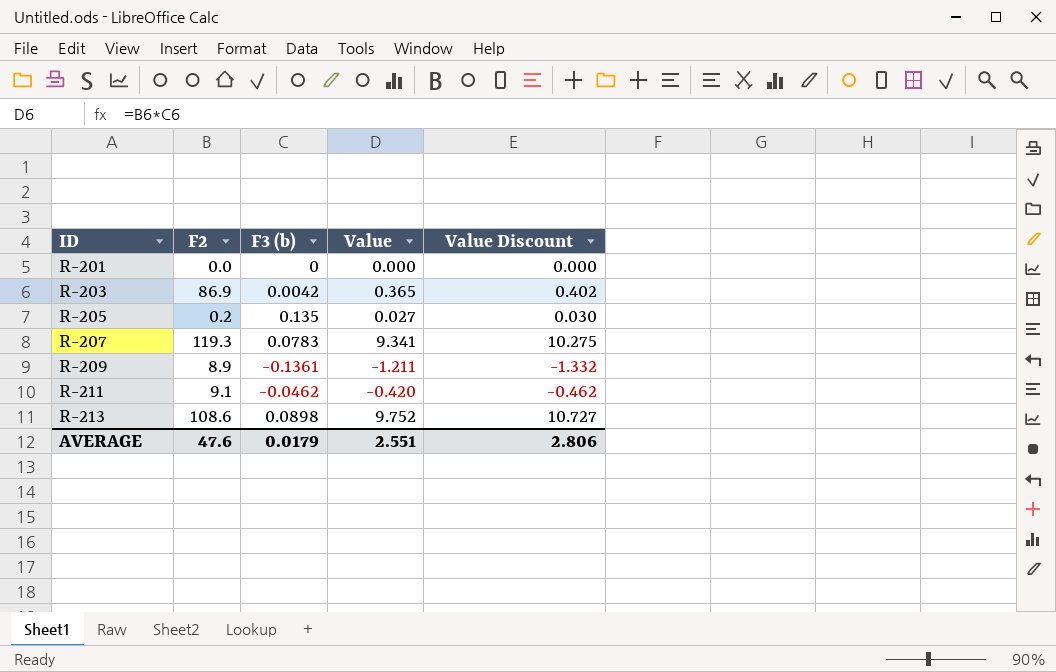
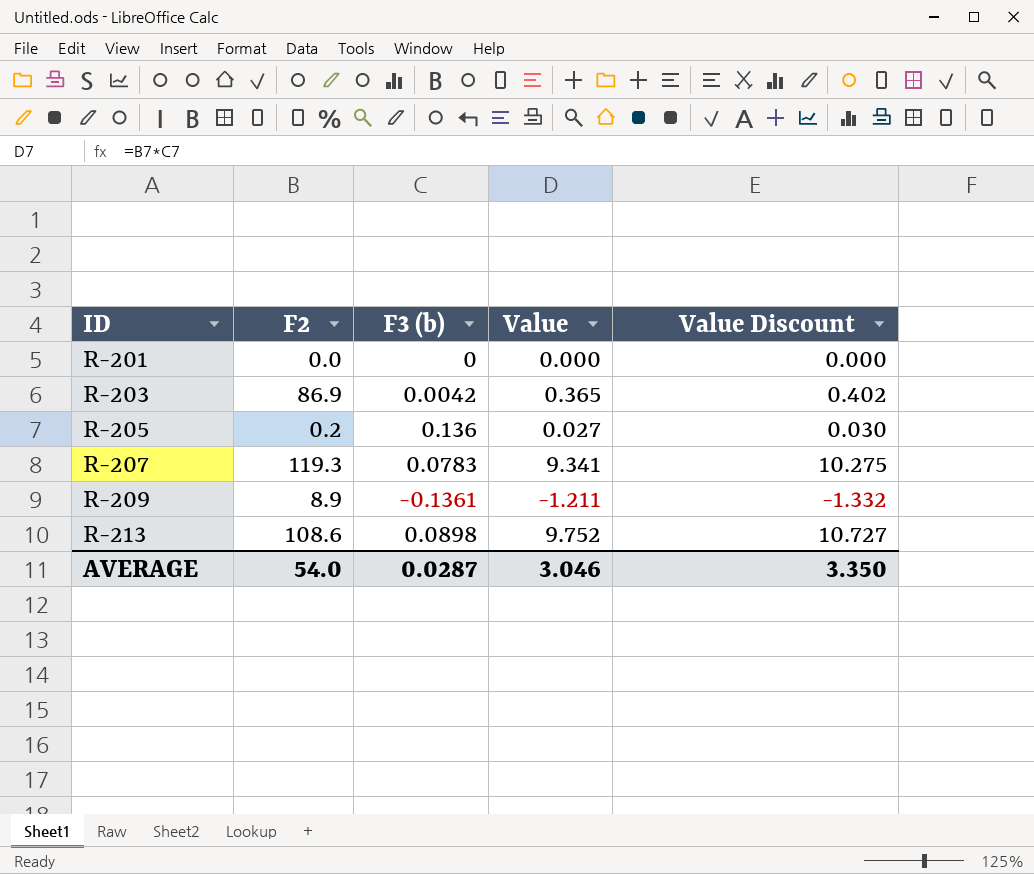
row R-211: 9.1 | -0.0462 | -0.420 | -0.462 -> none
R-205 | F3 (b): 0.135 -> 0.136
AVERAGE | F2: 47.6 -> 54.0
AVERAGE | F3 (b): 0.0179 -> 0.0287
AVERAGE | Value: 2.551 -> 3.046
AVERAGE | Value Discount: 2.806 -> 3.350

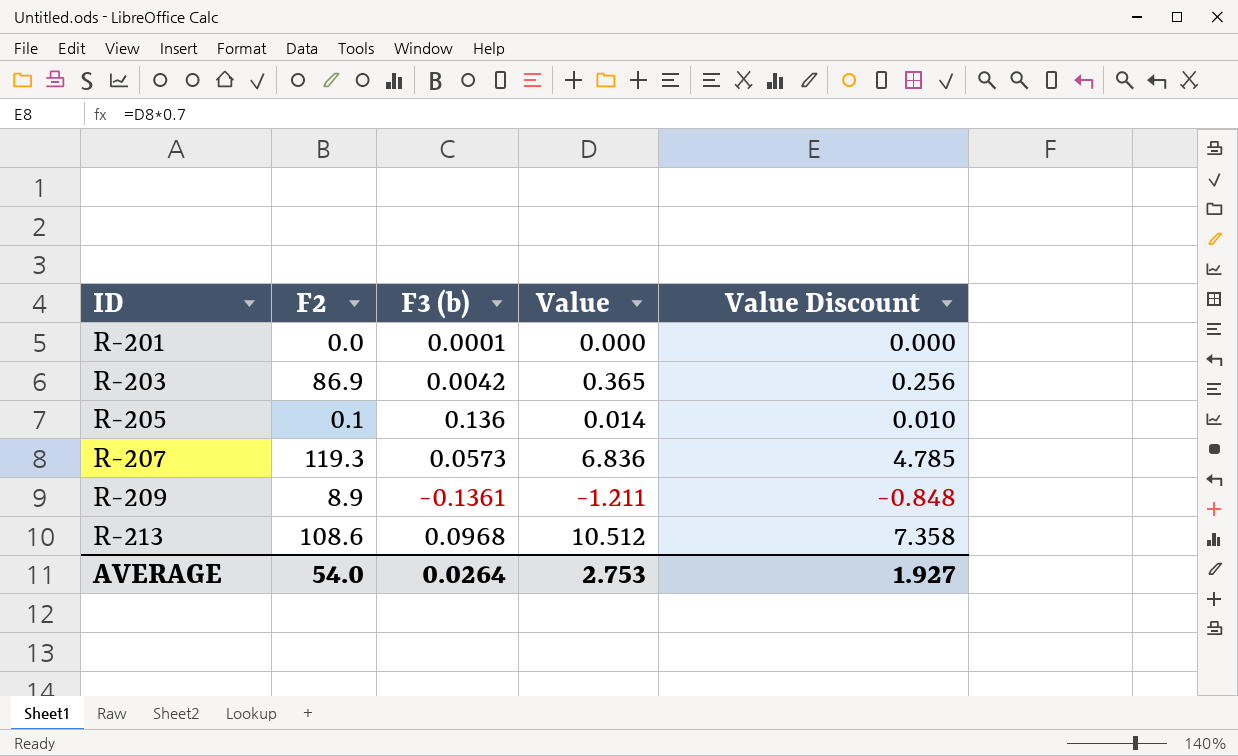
column Value Discount | formula: [Value] * 1.1 -> [Value] * 0.7
R-201 | F3 (b): 0 -> 0.0001
R-205 | F2: 0.2 -> 0.1
R-205 | Value: 0.027 -> 0.014
R-207 | F3 (b): 0.0783 -> 0.0573
R-207 | Value: 9.341 -> 6.836
R-213 | F3 (b): 0.0898 -> 0.0968
R-213 | Value: 9.752 -> 10.512
AVERAGE | F3 (b): 0.0287 -> 0.0264
AVERAGE | Value: 3.046 -> 2.753
AVERAGE | Value Discount: 3.350 -> 1.927

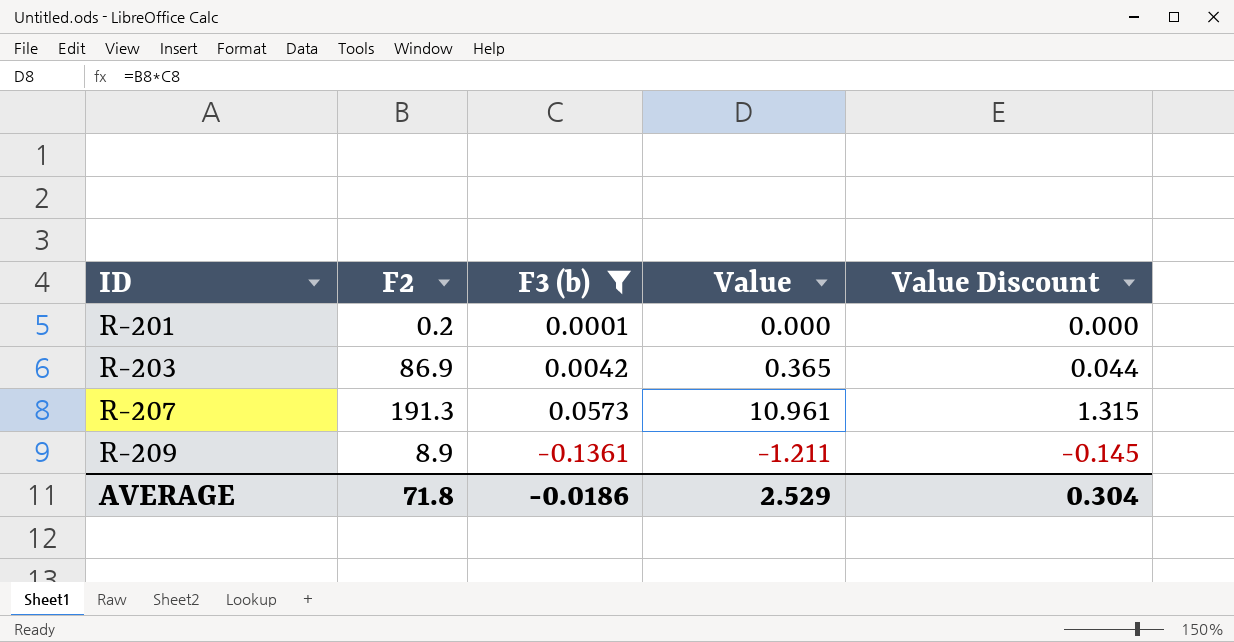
filter: none -> F3 (b) <= 0.0573
column Value Discount | formula: [Value] * 0.7 -> [Value] * 0.12
R-201 | F2: 0.0 -> 0.2
R-207 | F2: 119.3 -> 191.3
R-207 | Value: 6.836 -> 10.961
AVERAGE | F2: 54.0 -> 71.8
AVERAGE | F3 (b): 0.0264 -> -0.0186
AVERAGE | Value: 2.753 -> 2.529
AVERAGE | Value Discount: 1.927 -> 0.304

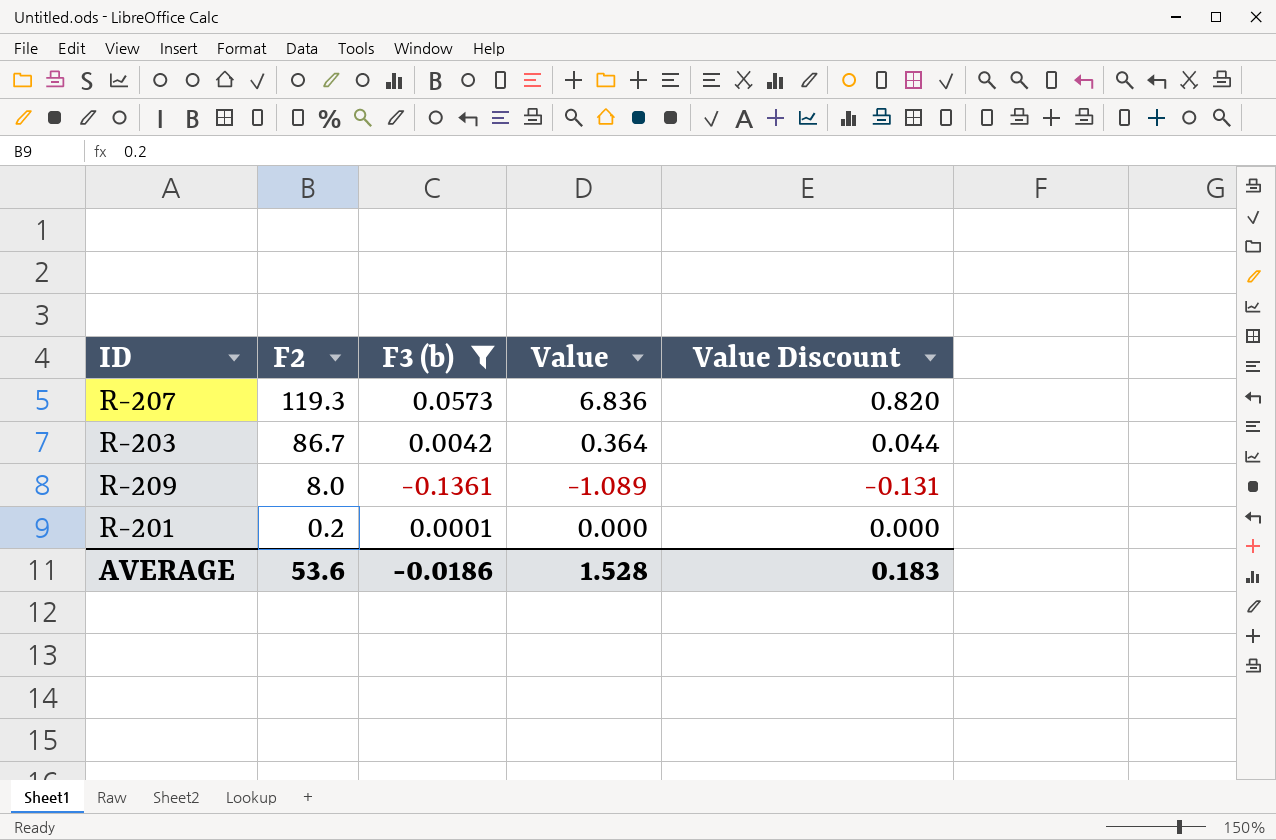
row order: ID ascending -> F2 descending
R-207 | F2: 191.3 -> 119.3
R-207 | Value: 10.961 -> 6.836
R-207 | Value Discount: 1.315 -> 0.820
R-203 | F2: 86.9 -> 86.7
R-203 | Value: 0.365 -> 0.364
R-209 | F2: 8.9 -> 8.0
R-209 | Value: -1.211 -> -1.089
R-209 | Value Discount: -0.145 -> -0.131
AVERAGE | F2: 71.8 -> 53.6
AVERAGE | Value: 2.529 -> 1.528
AVERAGE | Value Discount: 0.304 -> 0.183

